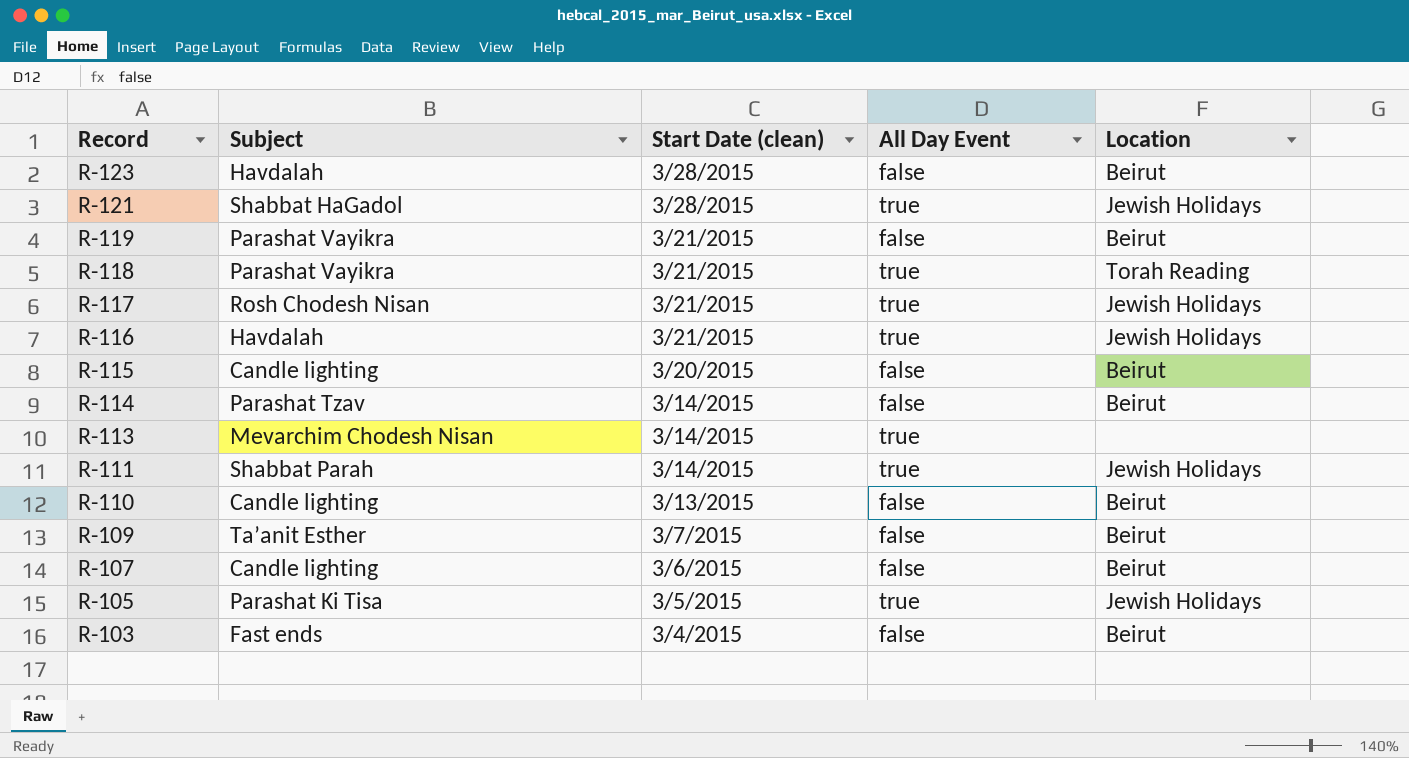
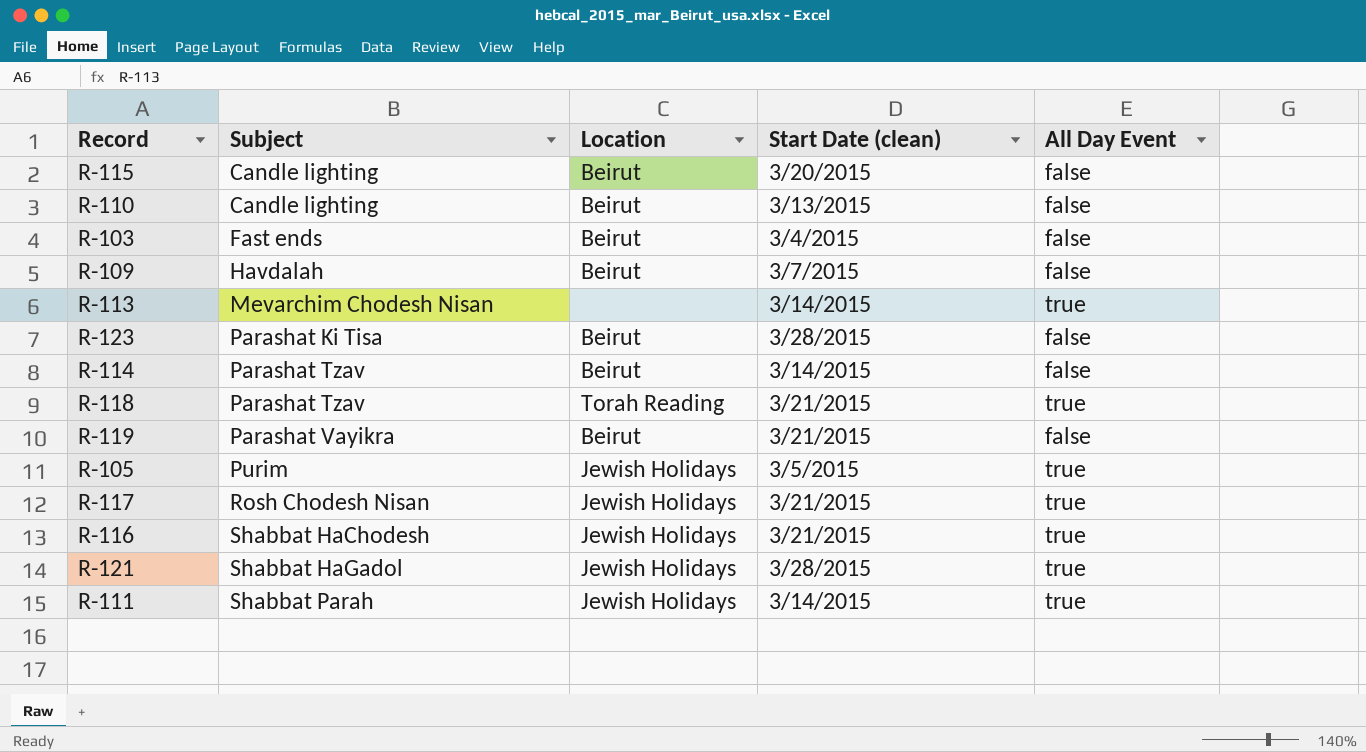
row order: Record descending -> Subject ascending
column Location | position: 5 -> 3
row R-107: Candle lighting | 3/6/2015 | false | Beirut -> none
R-109 | Subject: Ta’anit Esther -> Havdalah
R-123 | Subject: Havdalah -> Parashat Ki Tisa
R-118 | Subject: Parashat Vayikra -> Parashat Tzav
R-105 | Subject: Parashat Ki Tisa -> Purim
R-116 | Subject: Havdalah -> Shabbat HaChodesh

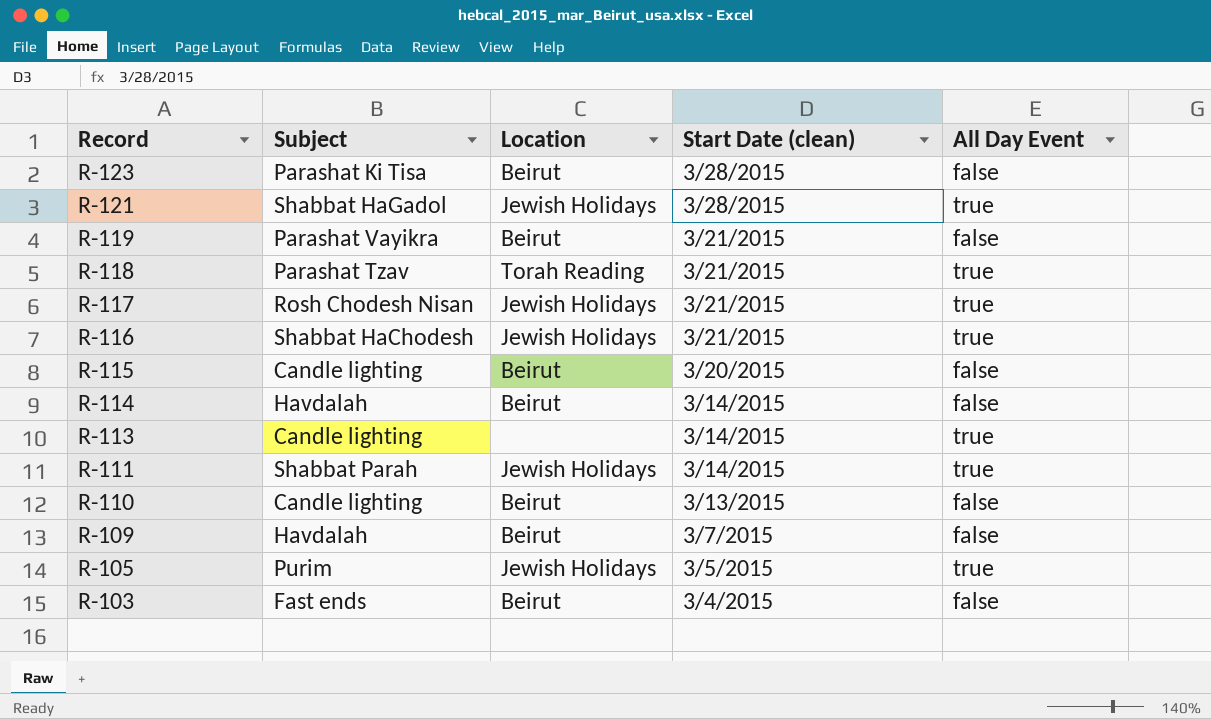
row order: Subject ascending -> Record descending
R-114 | Subject: Parashat Tzav -> Havdalah
R-113 | Subject: Mevarchim Chodesh Nisan -> Candle lighting

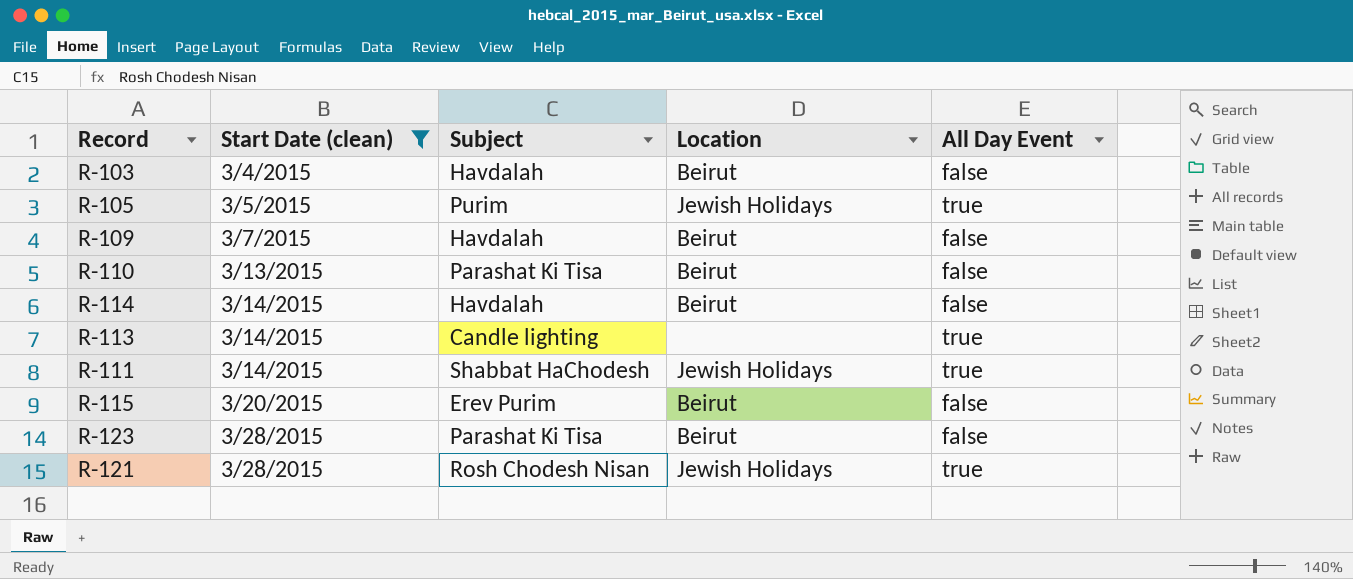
filter: none -> Start Date (clean) != 3/21/2015
row order: Record descending -> Start Date (clean) ascending
column Start Date (clean) | position: 4 -> 2
R-103 | Subject: Fast ends -> Havdalah
R-110 | Subject: Candle lighting -> Parashat Ki Tisa
R-111 | Subject: Shabbat Parah -> Shabbat HaChodesh
R-115 | Subject: Candle lighting -> Erev Purim
R-121 | Subject: Shabbat HaGadol -> Rosh Chodesh Nisan

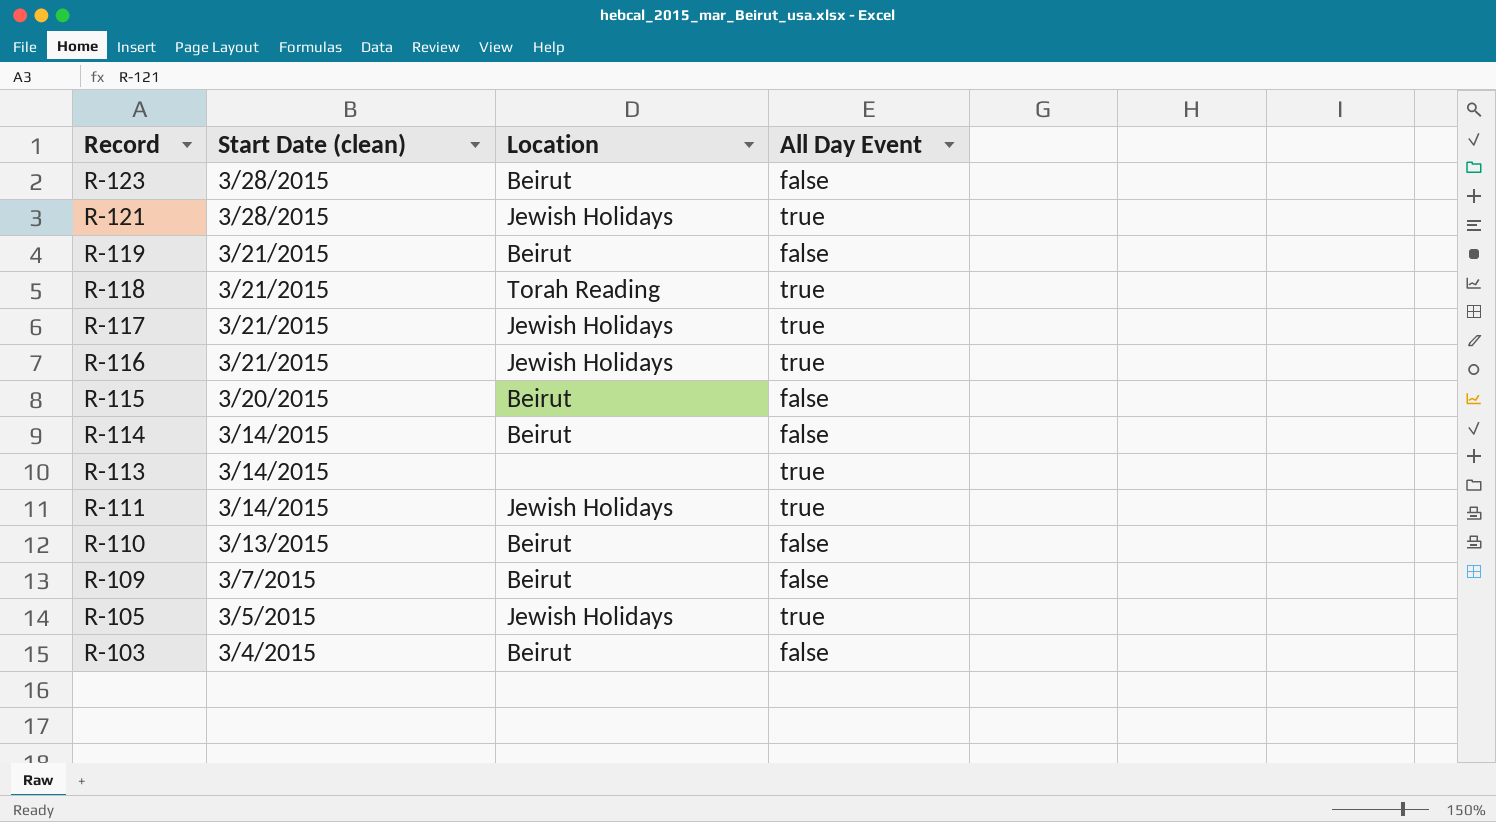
filter: Start Date (clean) != 3/21/2015 -> none
row order: Start Date (clean) ascending -> Record descending
column Subject | position: 3 -> none

